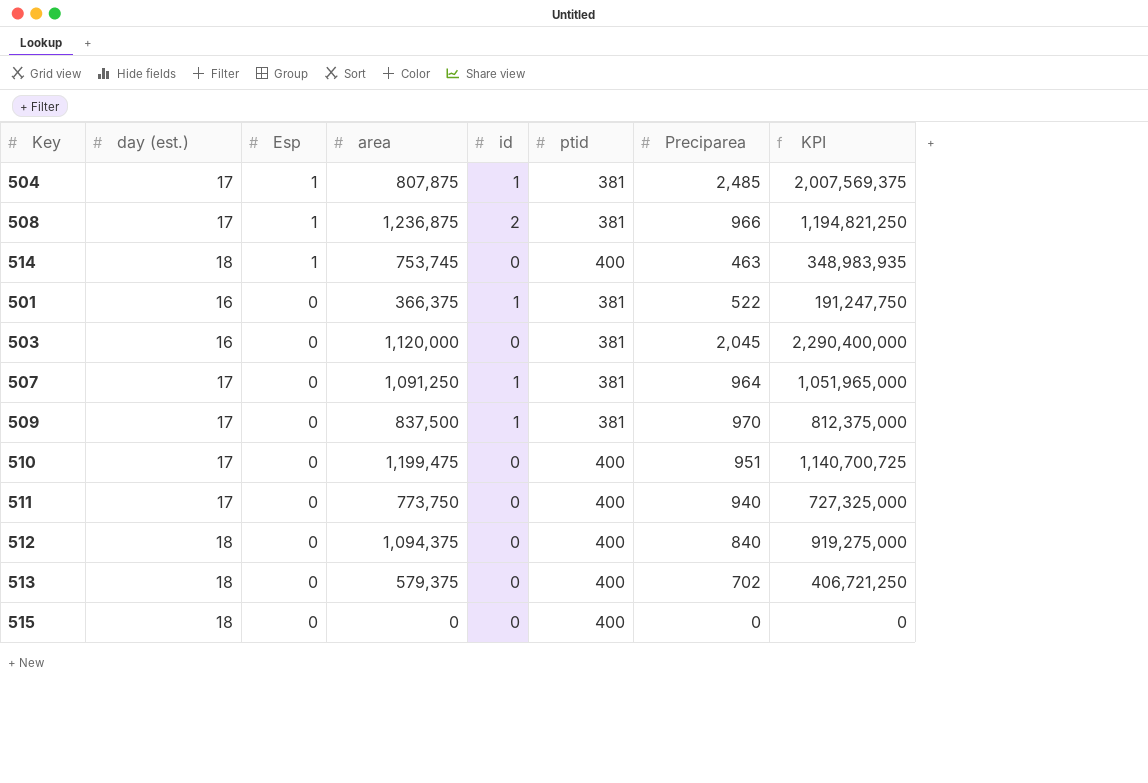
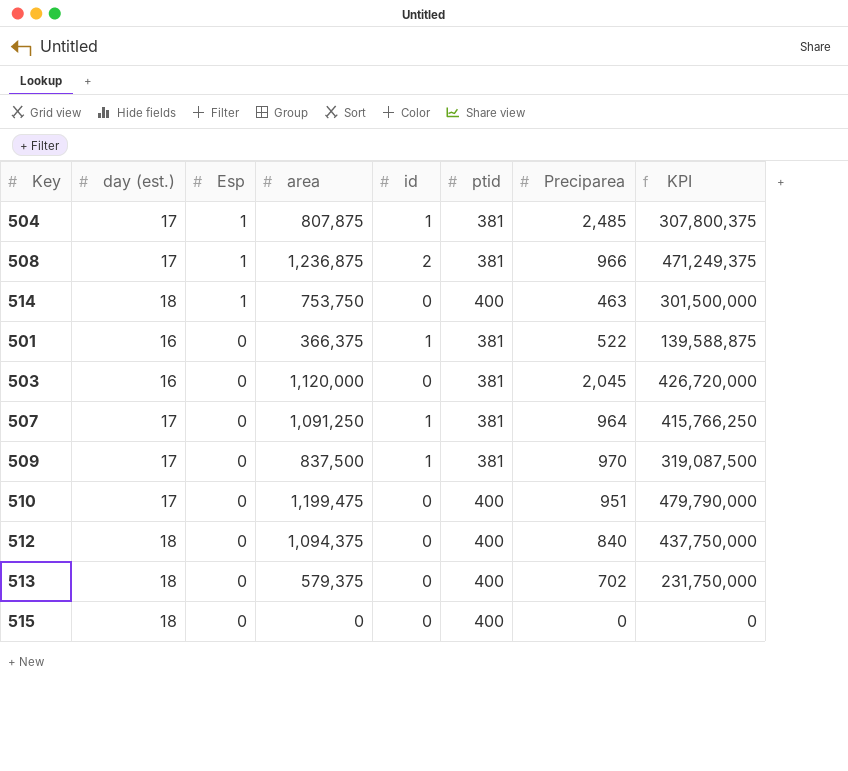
column KPI | formula: [area] * [Preciparea] -> [area] * [ptid]
row 511: 17 | 0 | 773,750 | 0 | 400 | 940 | 727,325,000 -> none
514 | area: 753,745 -> 753,750

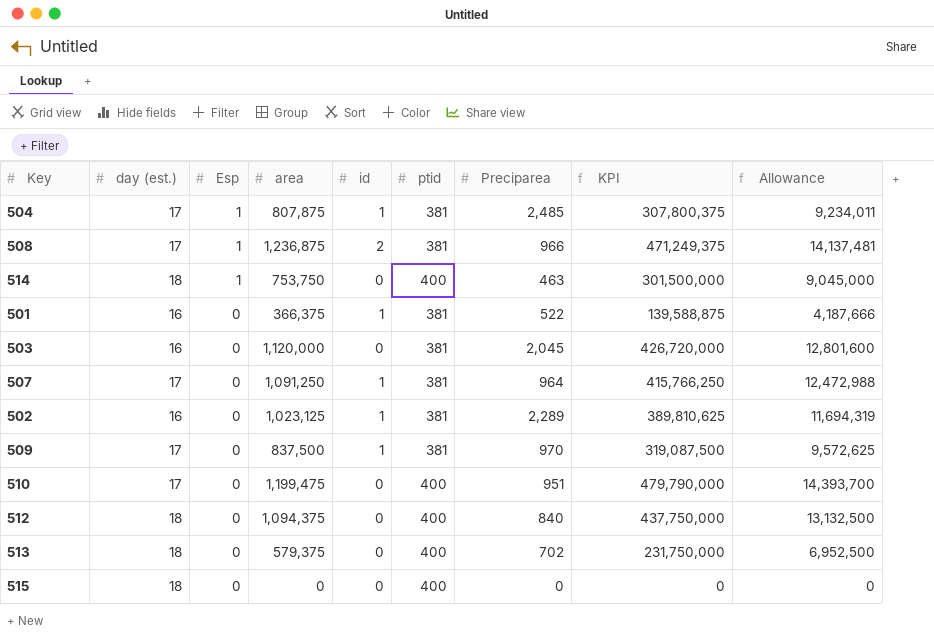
column Allowance | formula: none -> [KPI] * 0.03
row 502: none -> 16 | 0 | 1,023,125 | 1 | 381 | 2,289 | 389,810,625 | 11,694,319

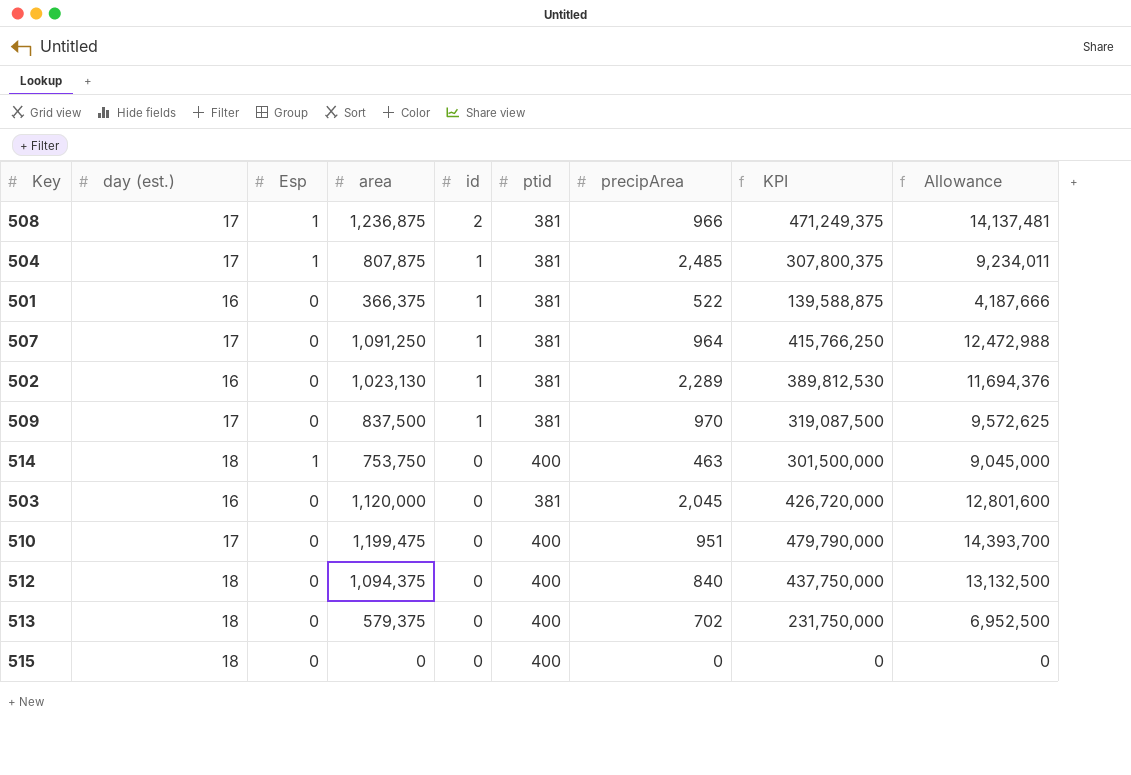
row order: Esp descending -> id descending
column name: Preciparea -> precipArea
502 | area: 1,023,125 -> 1,023,130
502 | KPI: 389,810,625 -> 389,812,530
502 | Allowance: 11,694,319 -> 11,694,376

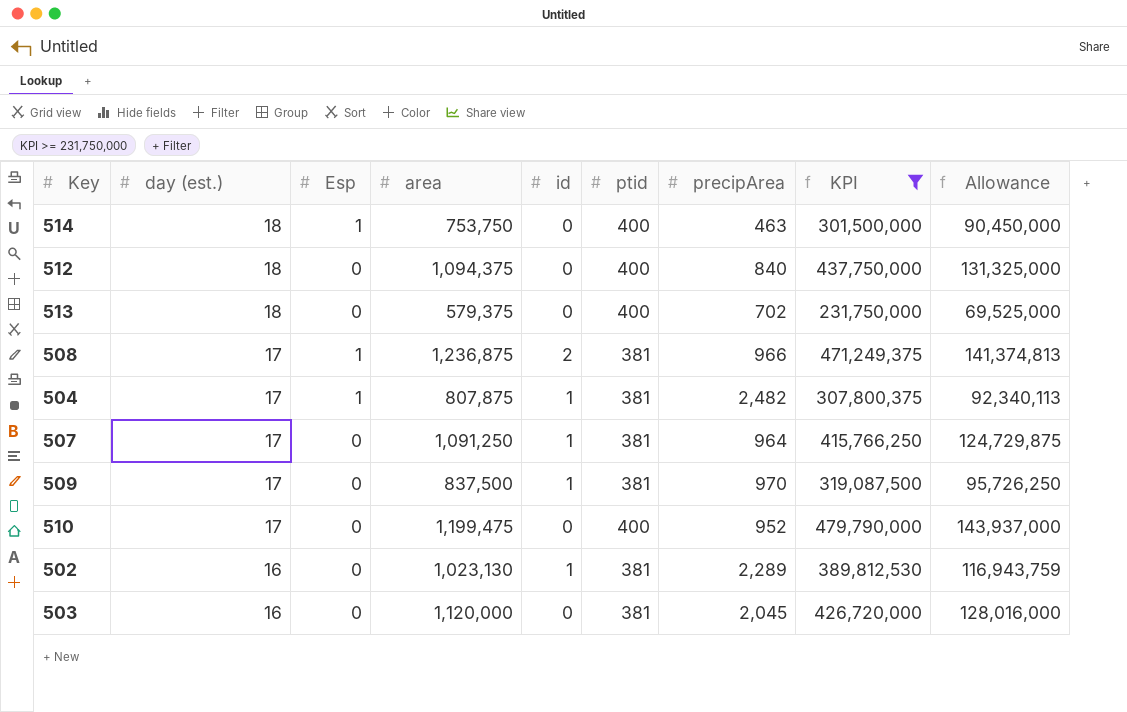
filter: none -> KPI >= 231,750,000
row order: id descending -> day (est.) descending
column Allowance | formula: [KPI] * 0.03 -> [KPI] * 0.3
504 | precipArea: 2,485 -> 2,482
510 | precipArea: 951 -> 952

